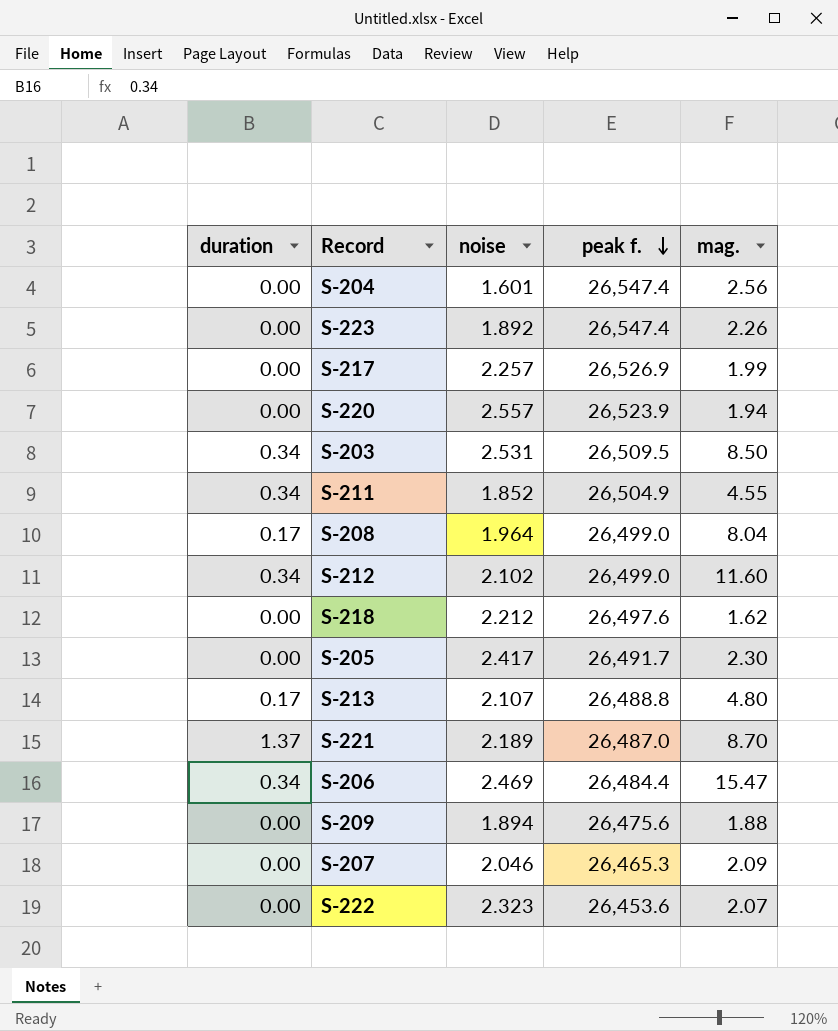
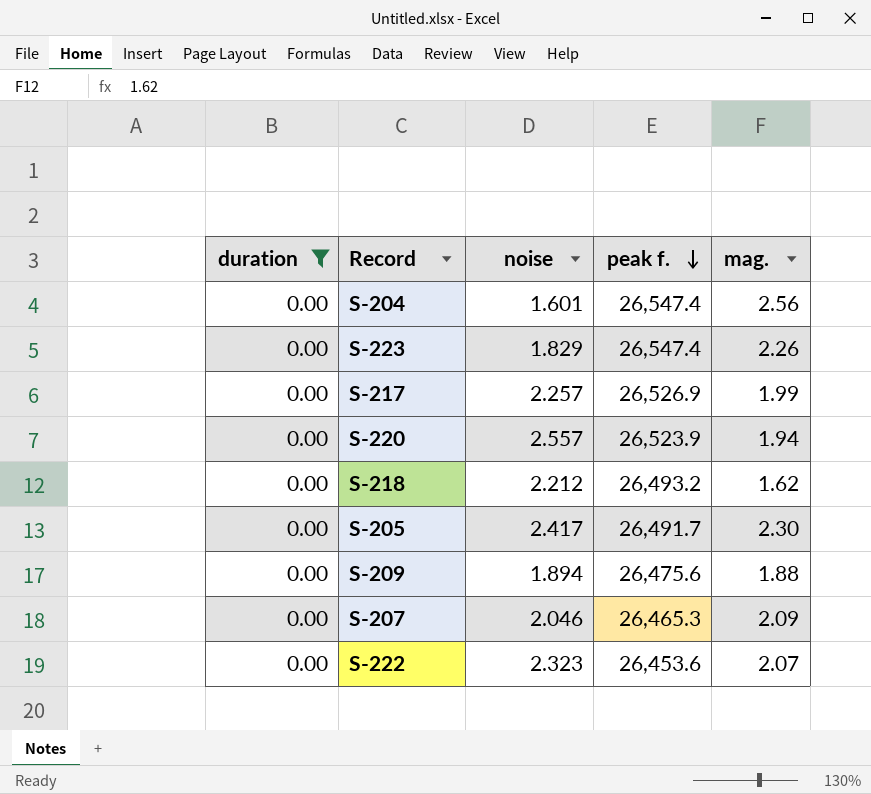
filter: none -> duration = 0.00
S-223 | noise: 1.892 -> 1.829
S-218 | peak f.: 26,497.6 -> 26,493.2

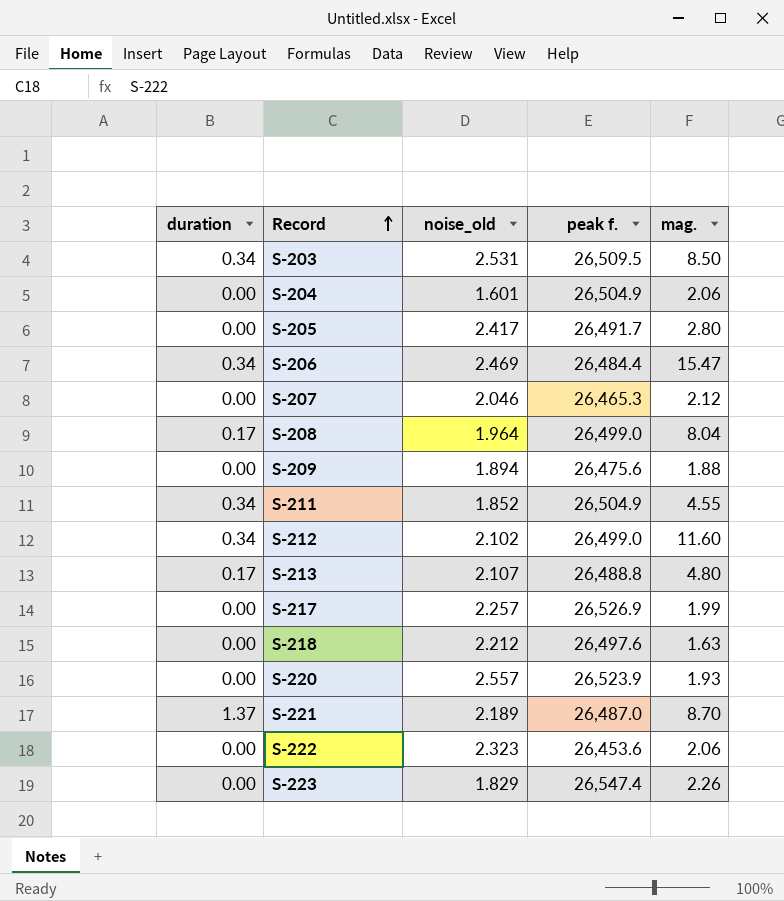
filter: duration = 0.00 -> none
row order: peak f. descending -> Record ascending
column name: noise -> noise_old
S-204 | peak f.: 26,547.4 -> 26,504.9
S-204 | mag.: 2.56 -> 2.06
S-205 | mag.: 2.30 -> 2.80
S-207 | mag.: 2.09 -> 2.12
S-218 | peak f.: 26,493.2 -> 26,497.6
S-218 | mag.: 1.62 -> 1.63
S-220 | mag.: 1.94 -> 1.93
S-222 | mag.: 2.07 -> 2.06

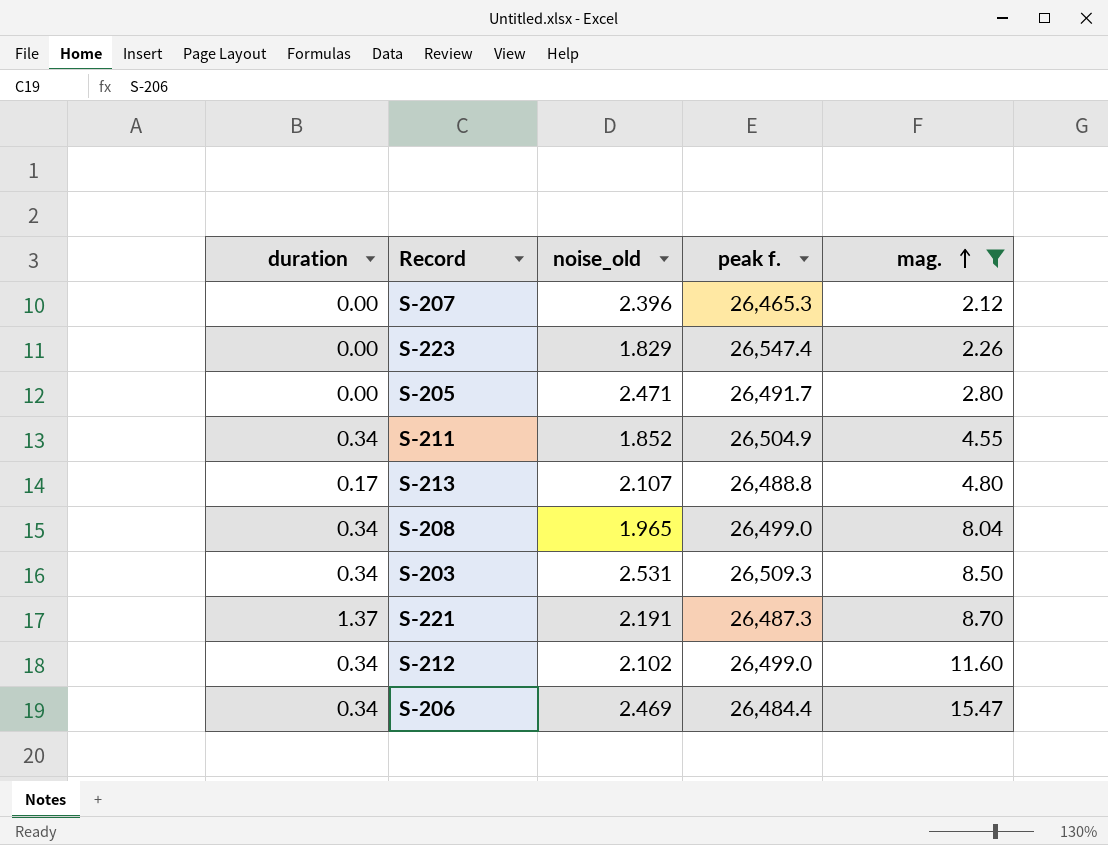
filter: none -> mag. >= 2.12
row order: Record ascending -> mag. ascending
S-207 | noise_old: 2.046 -> 2.396
S-205 | noise_old: 2.417 -> 2.471
S-208 | duration: 0.17 -> 0.34
S-208 | noise_old: 1.964 -> 1.965
S-203 | peak f.: 26,509.5 -> 26,509.3
S-221 | noise_old: 2.189 -> 2.191
S-221 | peak f.: 26,487.0 -> 26,487.3

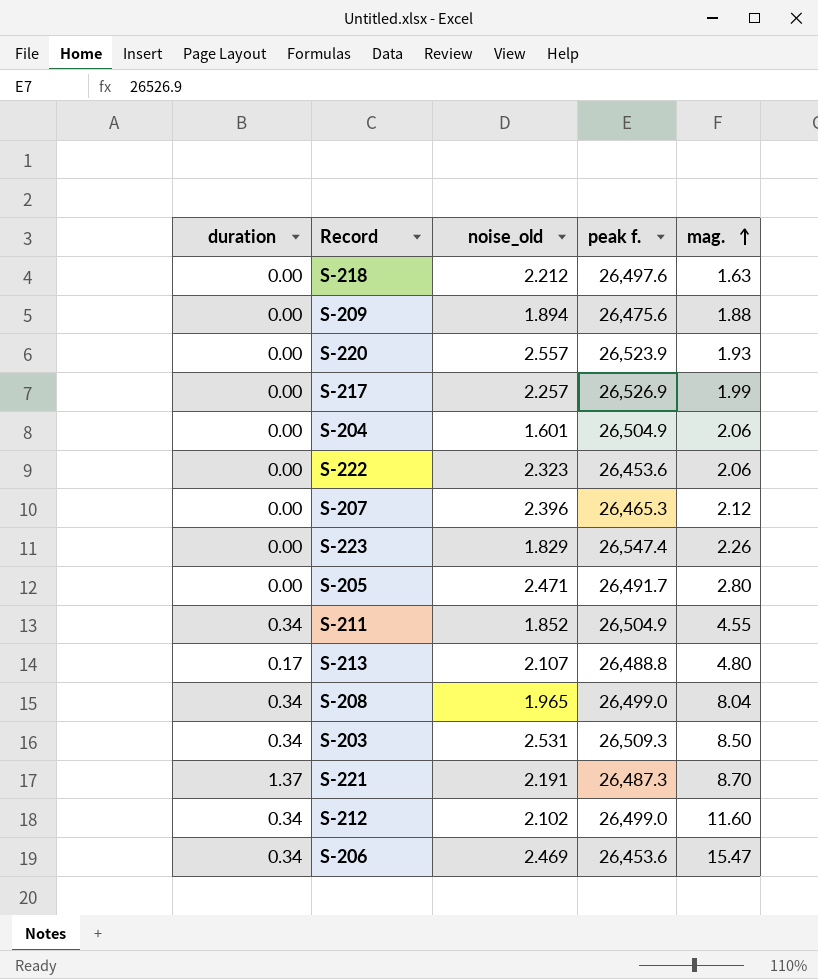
filter: mag. >= 2.12 -> none
S-206 | peak f.: 26,484.4 -> 26,453.6

